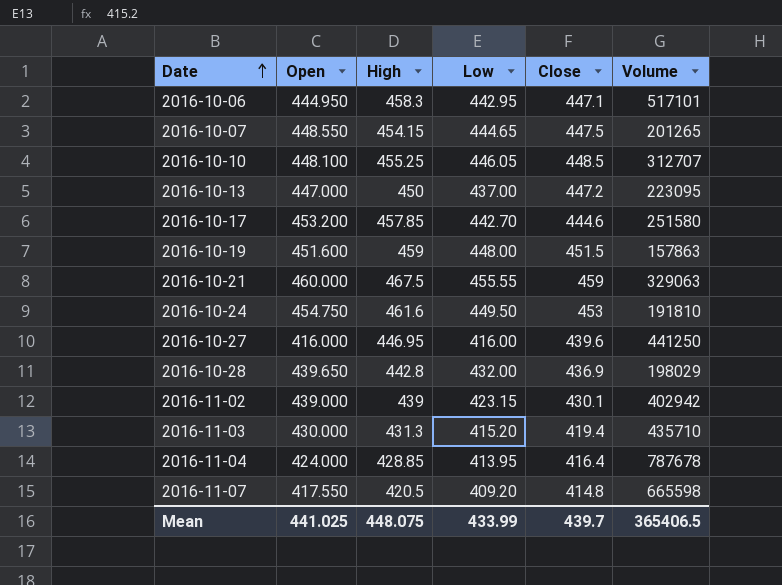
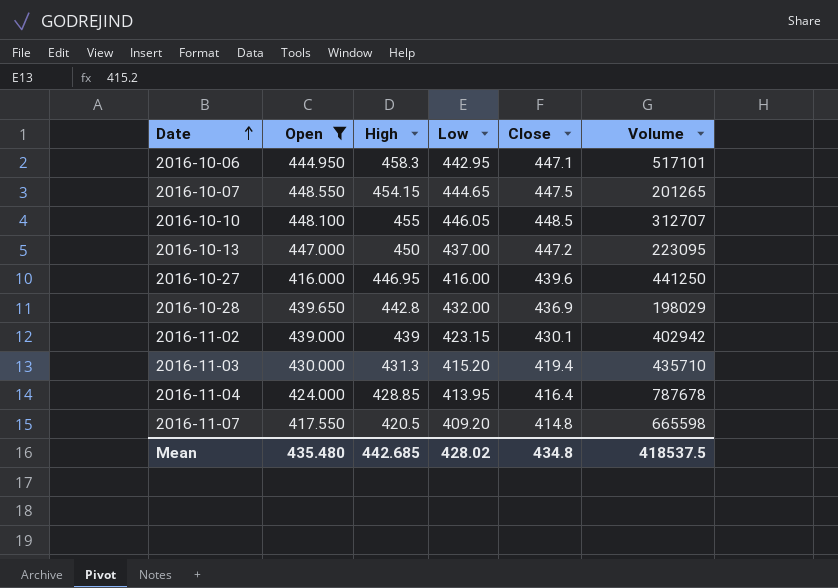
filter: none -> Open <= 448.550
2016-10-10 | High: 455.25 -> 455
Mean | Open: 441.025 -> 435.480
Mean | High: 448.075 -> 442.685
Mean | Low: 433.99 -> 428.02
Mean | Close: 439.7 -> 434.8
Mean | Volume: 365406.5 -> 418537.5

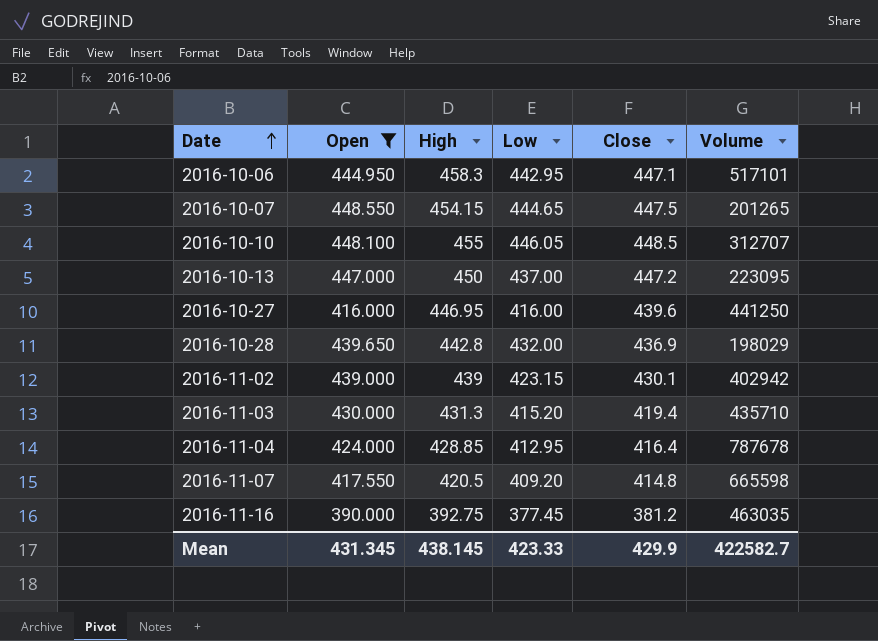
2016-11-04 | Low: 413.95 -> 412.95
row 2016-11-16: none -> 390.000 | 392.75 | 377.45 | 381.2 | 463035
Mean | Open: 435.480 -> 431.345
Mean | High: 442.685 -> 438.145
Mean | Low: 428.02 -> 423.33
Mean | Close: 434.8 -> 429.9
Mean | Volume: 418537.5 -> 422582.7

